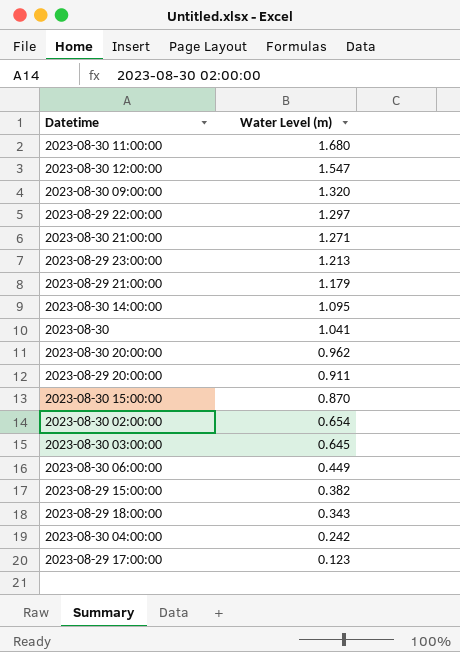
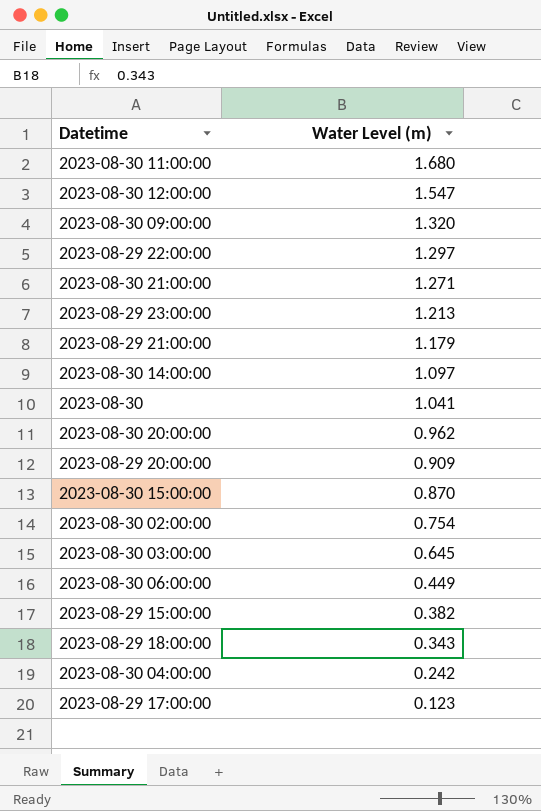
2023-08-30 14:00:00 | Water Level (m): 1.095 -> 1.097
2023-08-29 20:00:00 | Water Level (m): 0.911 -> 0.909
2023-08-30 02:00:00 | Water Level (m): 0.654 -> 0.754

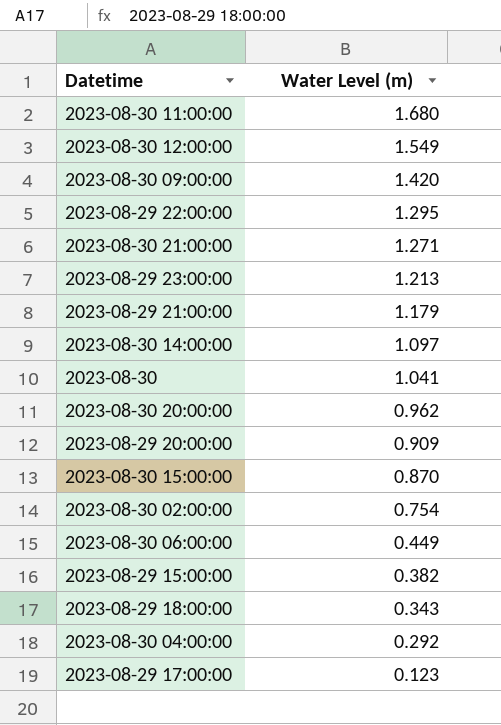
row 2023-08-30 03:00:00: 0.645 -> none
2023-08-30 12:00:00 | Water Level (m): 1.547 -> 1.549
2023-08-30 09:00:00 | Water Level (m): 1.320 -> 1.420
2023-08-29 22:00:00 | Water Level (m): 1.297 -> 1.295
2023-08-30 04:00:00 | Water Level (m): 0.242 -> 0.292

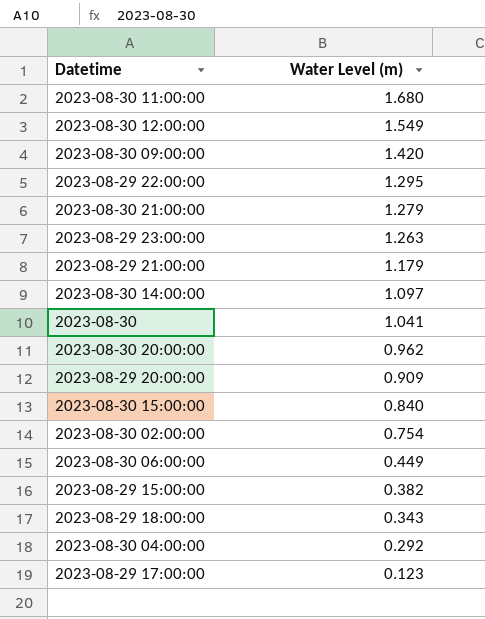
2023-08-30 21:00:00 | Water Level (m): 1.271 -> 1.279
2023-08-29 23:00:00 | Water Level (m): 1.213 -> 1.263
2023-08-30 15:00:00 | Water Level (m): 0.870 -> 0.840

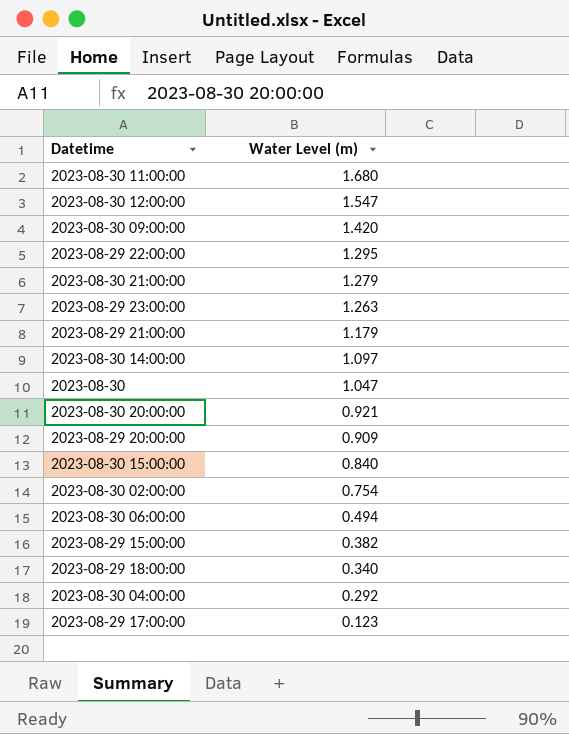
2023-08-30 12:00:00 | Water Level (m): 1.549 -> 1.547
2023-08-30 | Water Level (m): 1.041 -> 1.047
2023-08-30 20:00:00 | Water Level (m): 0.962 -> 0.921
2023-08-30 06:00:00 | Water Level (m): 0.449 -> 0.494
2023-08-29 18:00:00 | Water Level (m): 0.343 -> 0.340

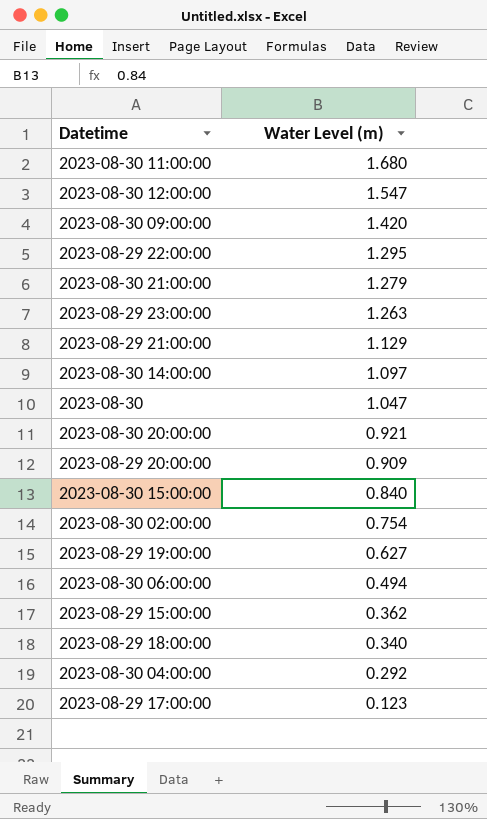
2023-08-29 21:00:00 | Water Level (m): 1.179 -> 1.129
row 2023-08-29 19:00:00: none -> 0.627
2023-08-29 15:00:00 | Water Level (m): 0.382 -> 0.362

